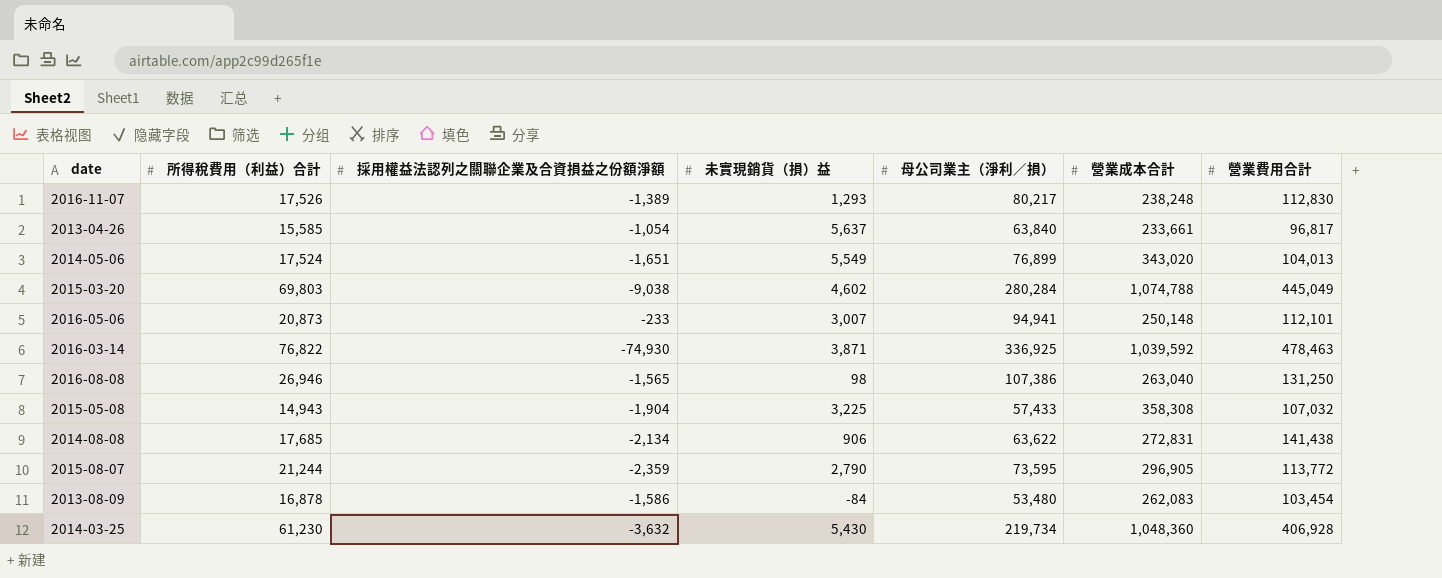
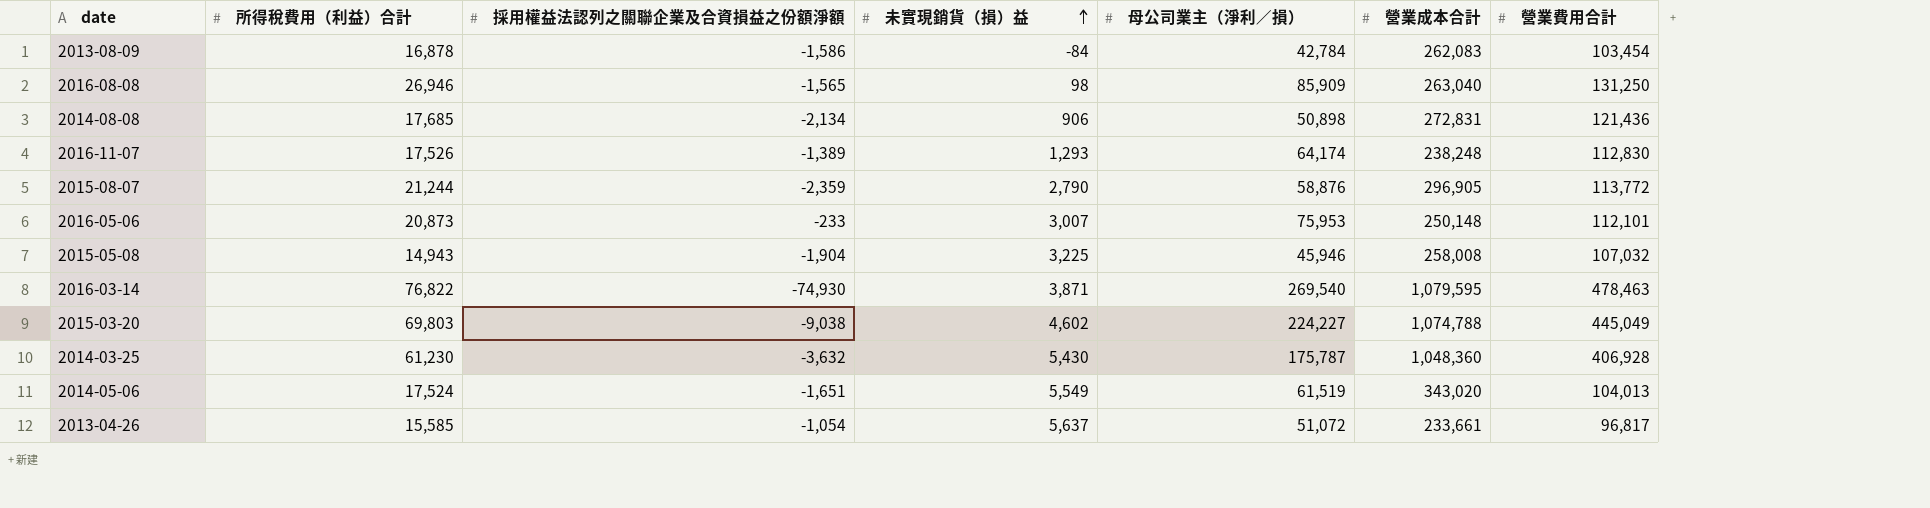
row order: none -> 未實現銷貨（損）益 ascending
2013-08-09 | 母公司業主（淨利／損）: 53,480 -> 42,784
2016-08-08 | 母公司業主（淨利／損）: 107,386 -> 85,909
2014-08-08 | 母公司業主（淨利／損）: 63,622 -> 50,898
2014-08-08 | 營業費用合計: 141,438 -> 121,436
2016-11-07 | 母公司業主（淨利／損）: 80,217 -> 64,174
2015-08-07 | 母公司業主（淨利／損）: 73,595 -> 58,876
2016-05-06 | 母公司業主（淨利／損）: 94,941 -> 75,953
2015-05-08 | 母公司業主（淨利／損）: 57,433 -> 45,946
2015-05-08 | 營業成本合計: 358,308 -> 258,008
2016-03-14 | 母公司業主（淨利／損）: 336,925 -> 269,540
2016-03-14 | 營業成本合計: 1,039,592 -> 1,079,595
2015-03-20 | 母公司業主（淨利／損）: 280,284 -> 224,227
2014-03-25 | 母公司業主（淨利／損）: 219,734 -> 175,787
2014-05-06 | 母公司業主（淨利／損）: 76,899 -> 61,519
2013-04-26 | 母公司業主（淨利／損）: 63,840 -> 51,072

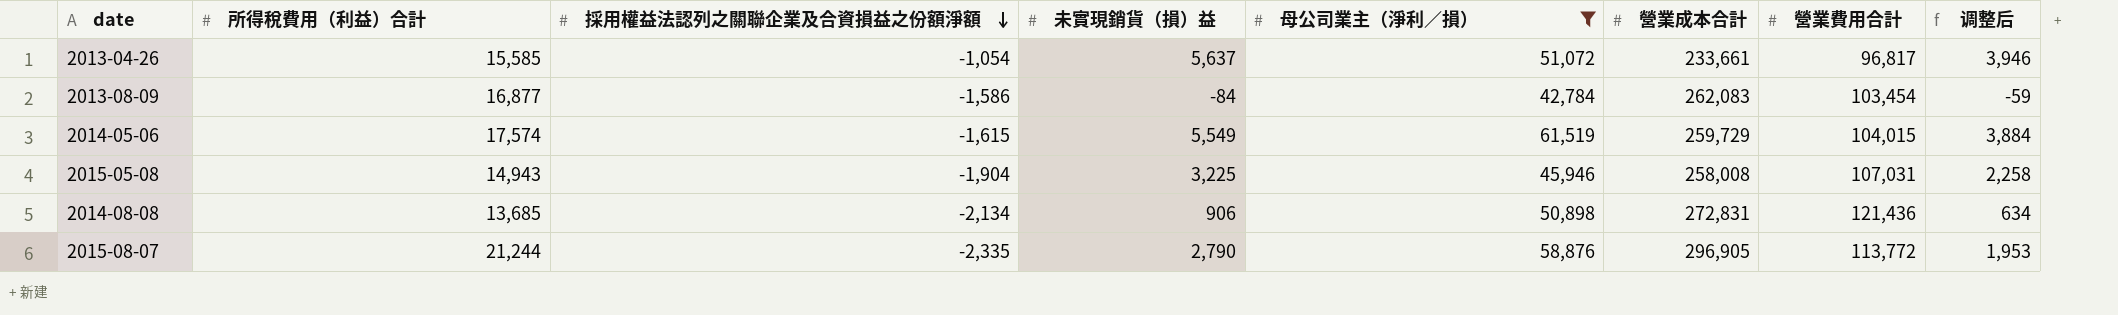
filter: none -> 母公司業主（淨利／損） <= 61,519
row order: 未實現銷貨（損）益 ascending -> 採用權益法認列之關聯企業及合資損益之份額淨額 descending
column 调整后 | formula: none -> [未實現銷貨（損）益] * 0.7
2013-08-09 | 所得稅費用（利益）合計: 16,878 -> 16,877
2014-05-06 | 所得稅費用（利益）合計: 17,524 -> 17,574
2014-05-06 | 採用權益法認列之關聯企業及合資損益之份額淨額: -1,651 -> -1,615
2014-05-06 | 營業成本合計: 343,020 -> 259,729
2014-05-06 | 營業費用合計: 104,013 -> 104,015
2015-05-08 | 營業費用合計: 107,032 -> 107,031
2014-08-08 | 所得稅費用（利益）合計: 17,685 -> 13,685
2015-08-07 | 採用權益法認列之關聯企業及合資損益之份額淨額: -2,359 -> -2,335

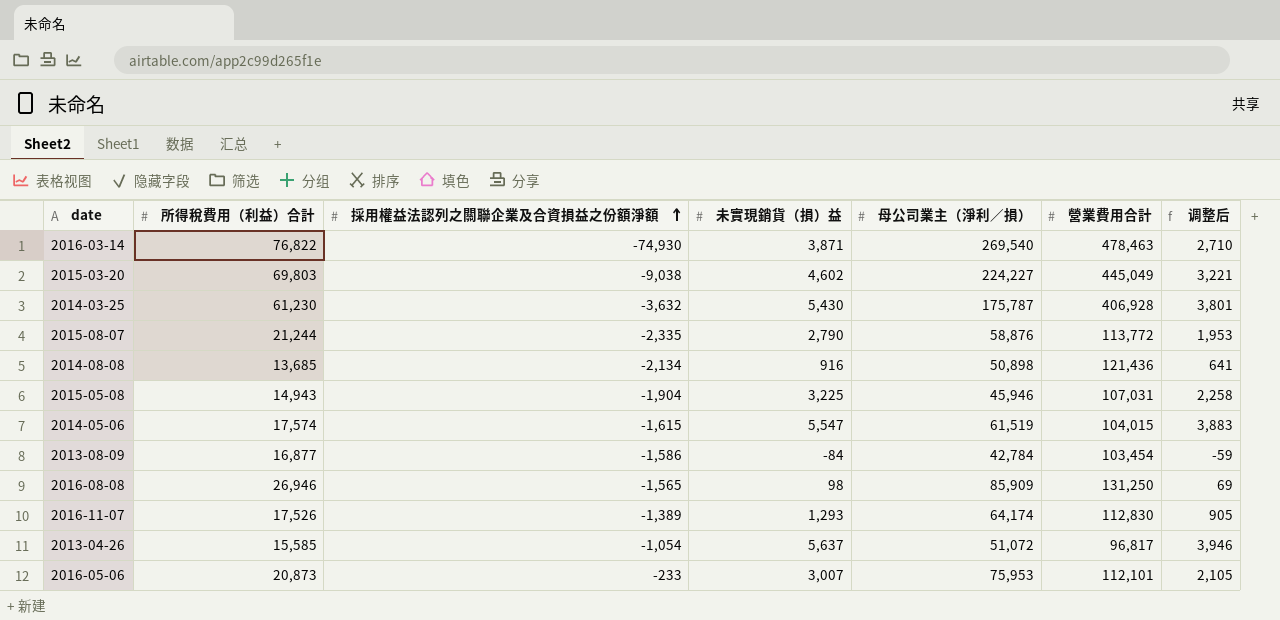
filter: 母公司業主（淨利／損） <= 61,519 -> none
row order: 採用權益法認列之關聯企業及合資損益之份額淨額 descending -> 採用權益法認列之關聯企業及合資損益之份額淨額 ascending
column 營業成本合計 | position: 6 -> none
2014-08-08 | 未實現銷貨（損）益: 906 -> 916
2014-08-08 | 调整后: 634 -> 641
2014-05-06 | 未實現銷貨（損）益: 5,549 -> 5,547
2014-05-06 | 调整后: 3,884 -> 3,883

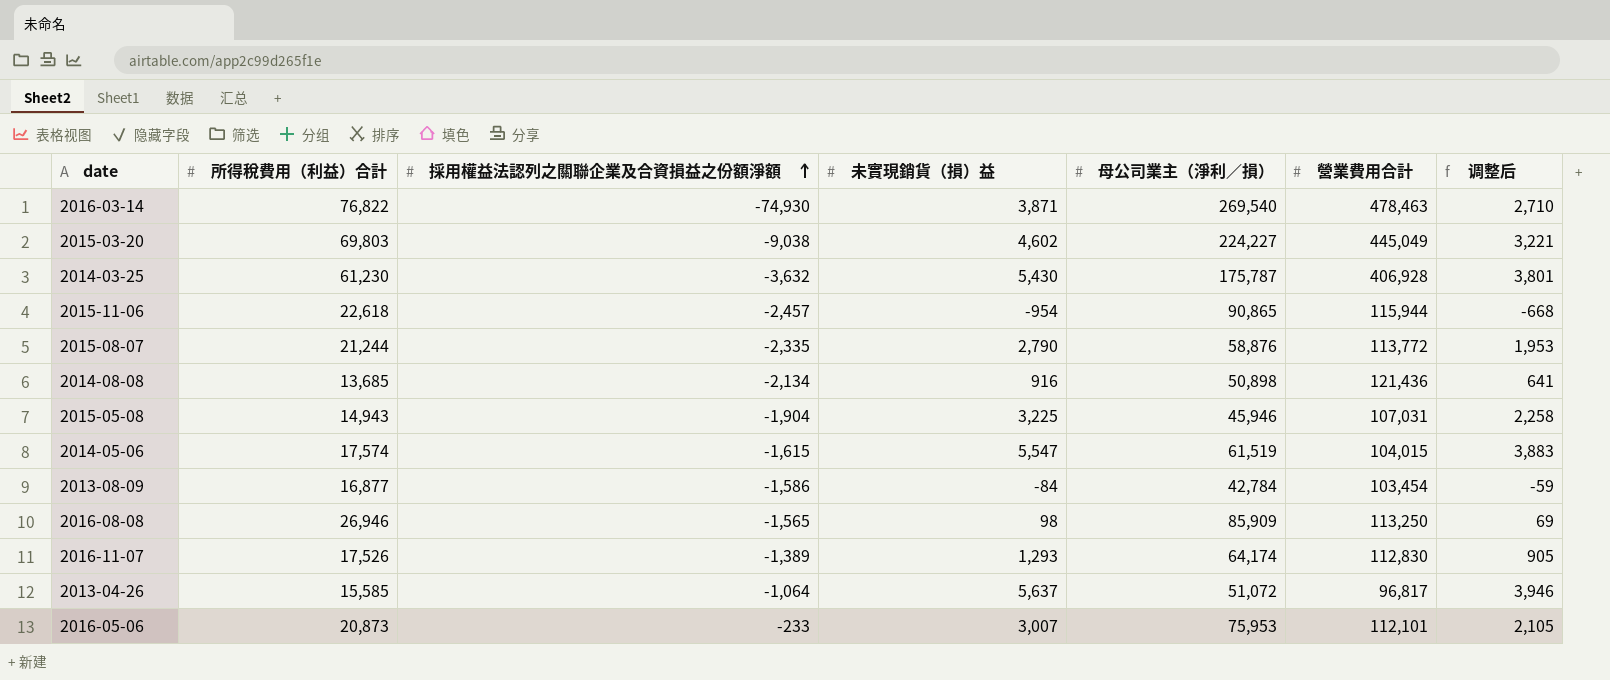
row 2015-11-06: none -> 22,618 | -2,457 | -954 | 90,865 | 115,944 | -668
2016-08-08 | 營業費用合計: 131,250 -> 113,250
2013-04-26 | 採用權益法認列之關聯企業及合資損益之份額淨額: -1,054 -> -1,064

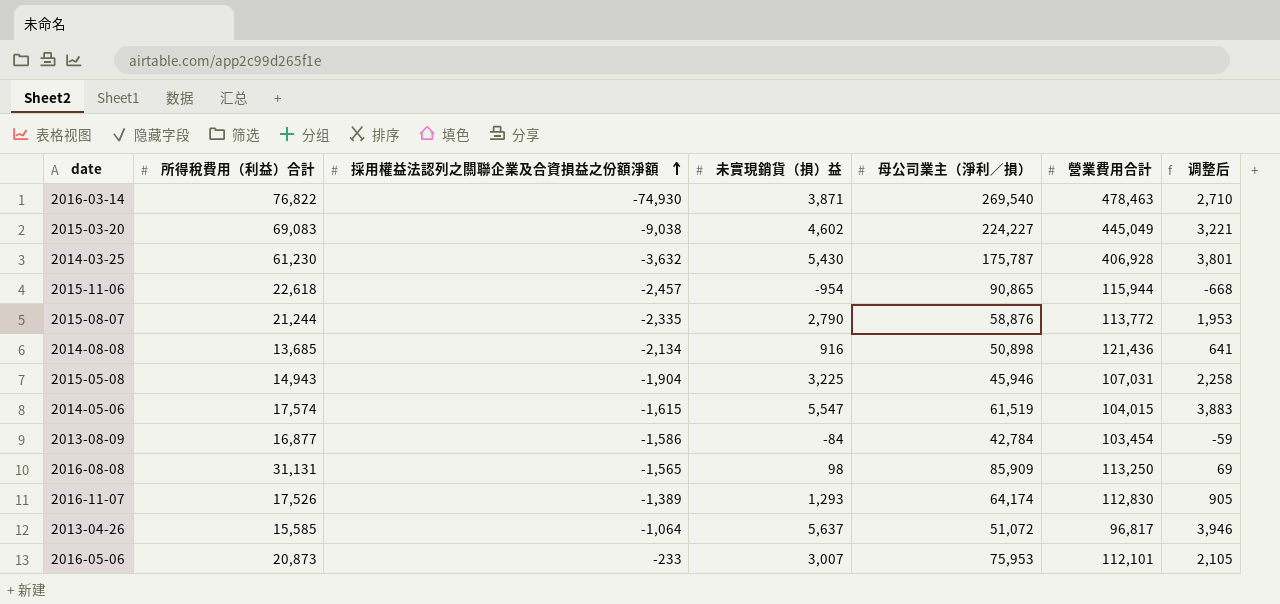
2015-03-20 | 所得稅費用（利益）合計: 69,803 -> 69,083
2016-08-08 | 所得稅費用（利益）合計: 26,946 -> 31,131

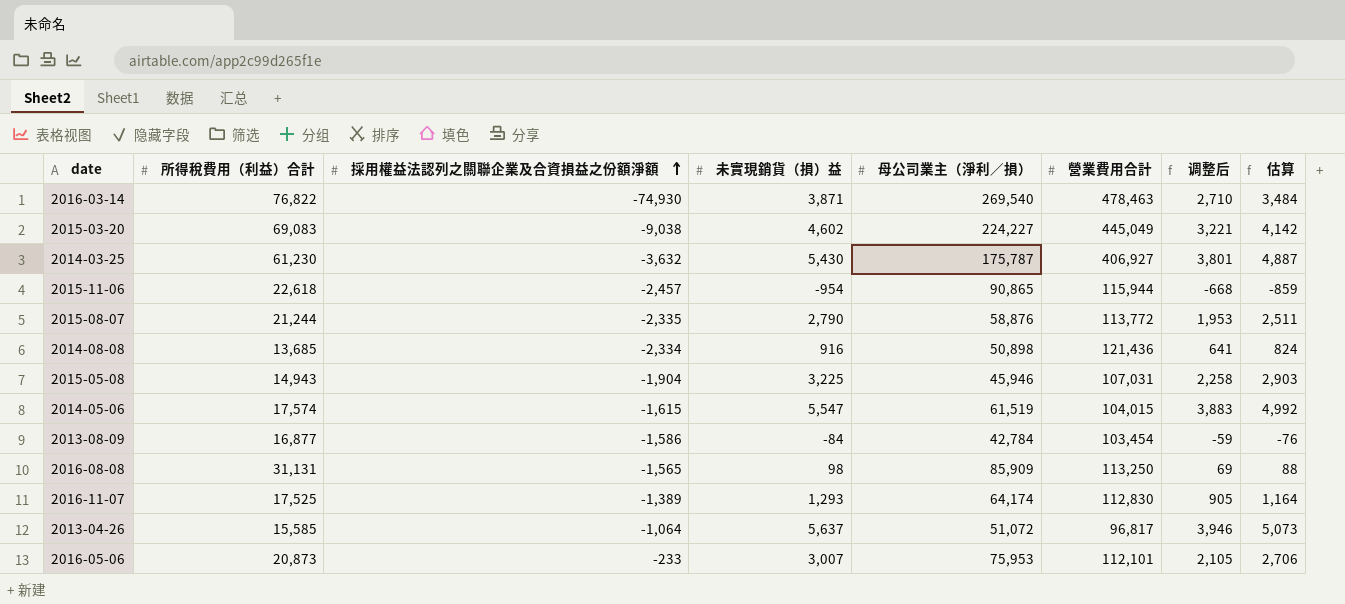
column 估算 | formula: none -> [未實現銷貨（損）益] * 0.9
2014-03-25 | 營業費用合計: 406,928 -> 406,927
2014-08-08 | 採用權益法認列之關聯企業及合資損益之份額淨額: -2,134 -> -2,334
2016-11-07 | 所得稅費用（利益）合計: 17,526 -> 17,525

